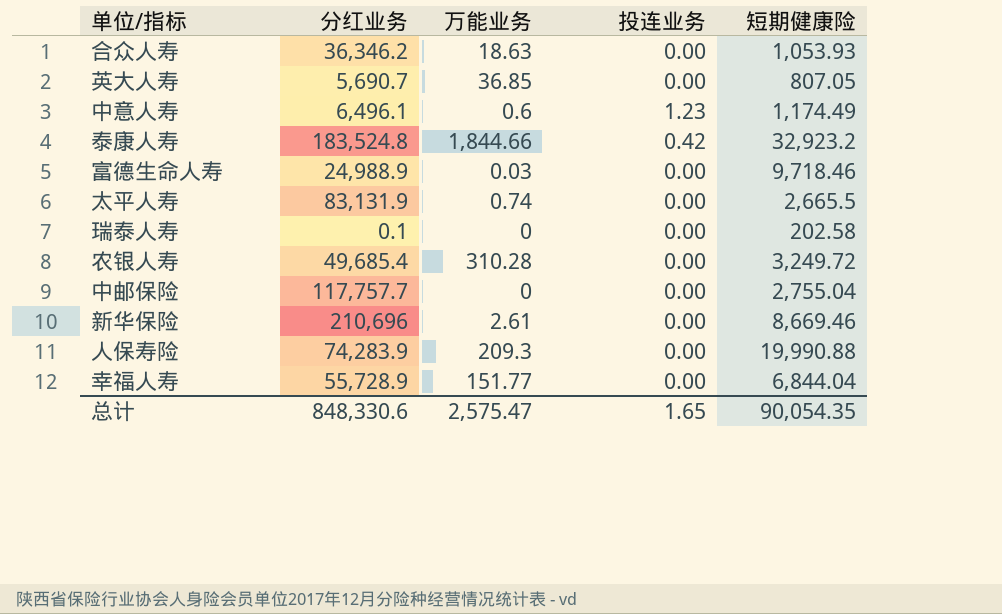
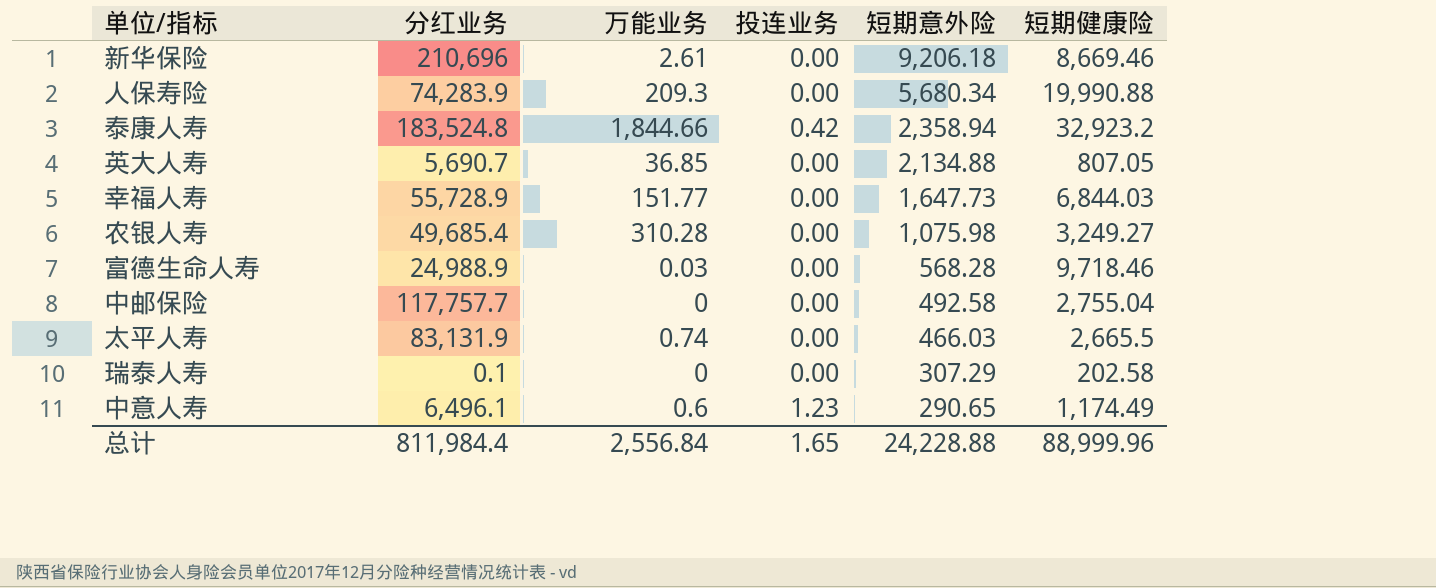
row order: none -> 短期意外险 descending
column 短期意外险 | position: none -> 5
row 合众人寿: 36,346.2 | 18.63 | 0.00 | 1,053.93 -> none
幸福人寿 | 短期健康险: 6,844.04 -> 6,844.03
农银人寿 | 短期健康险: 3,249.72 -> 3,249.27
总计 | 分红业务: 848,330.6 -> 811,984.4
总计 | 万能业务: 2,575.47 -> 2,556.84
总计 | 短期健康险: 90,054.35 -> 88,999.96

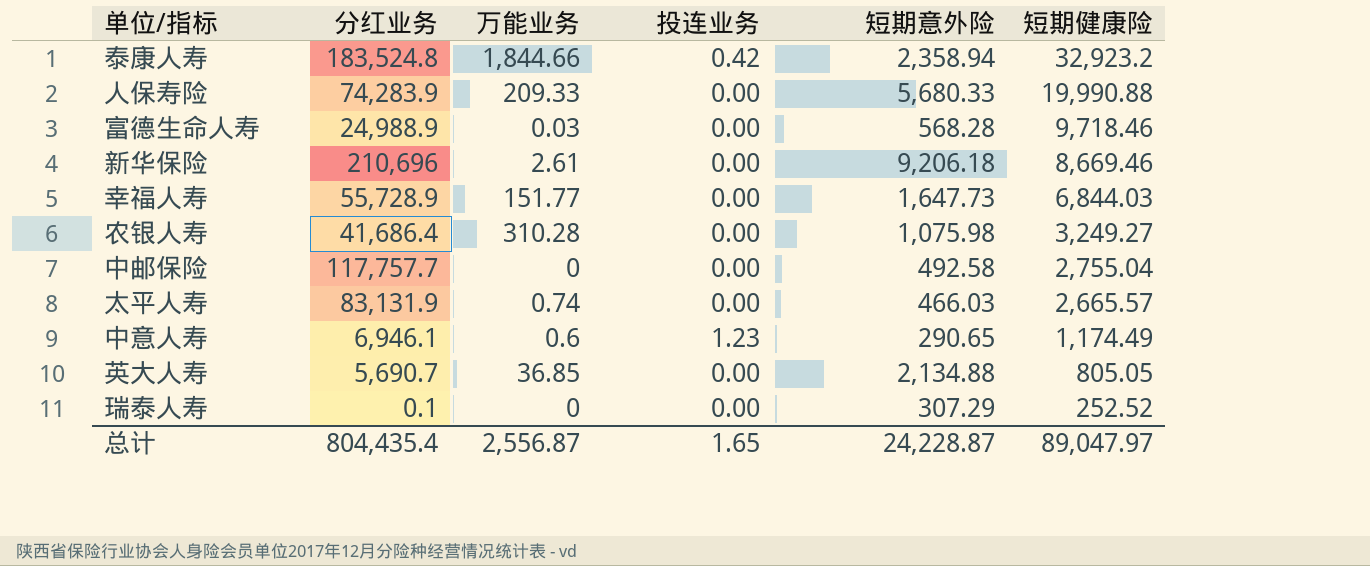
row order: 短期意外险 descending -> 短期健康险 descending
人保寿险 | 万能业务: 209.3 -> 209.33
人保寿险 | 短期意外险: 5,680.34 -> 5,680.33
农银人寿 | 分红业务: 49,685.4 -> 41,686.4
太平人寿 | 短期健康险: 2,665.5 -> 2,665.57
中意人寿 | 分红业务: 6,496.1 -> 6,946.1
英大人寿 | 短期健康险: 807.05 -> 805.05
瑞泰人寿 | 短期健康险: 202.58 -> 252.52
总计 | 分红业务: 811,984.4 -> 804,435.4
总计 | 万能业务: 2,556.84 -> 2,556.87
总计 | 短期意外险: 24,228.88 -> 24,228.87
总计 | 短期健康险: 88,999.96 -> 89,047.97

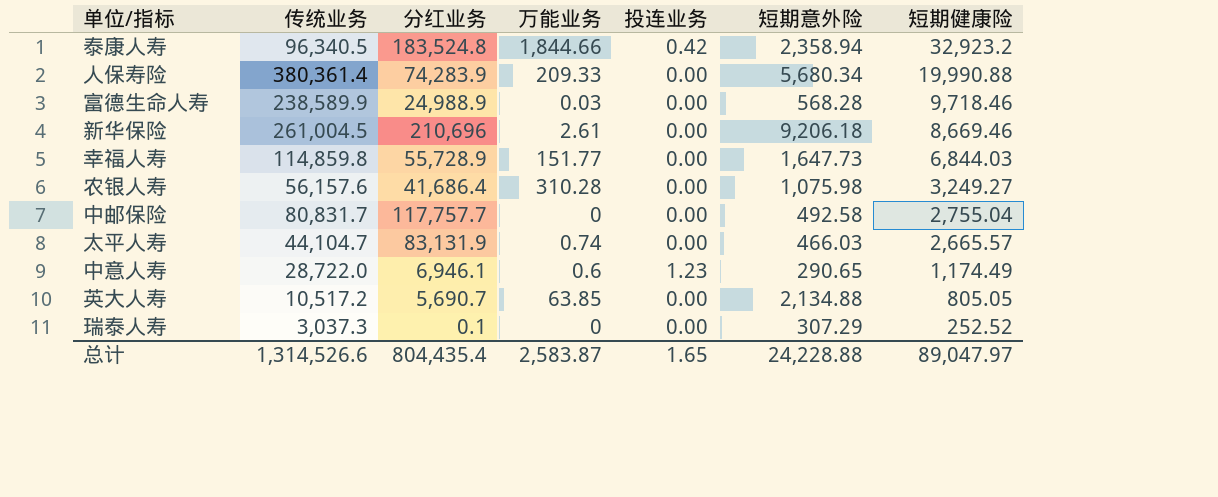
column 传统业务 | position: none -> 2
人保寿险 | 短期意外险: 5,680.33 -> 5,680.34
英大人寿 | 万能业务: 36.85 -> 63.85
总计 | 万能业务: 2,556.87 -> 2,583.87
总计 | 短期意外险: 24,228.87 -> 24,228.88

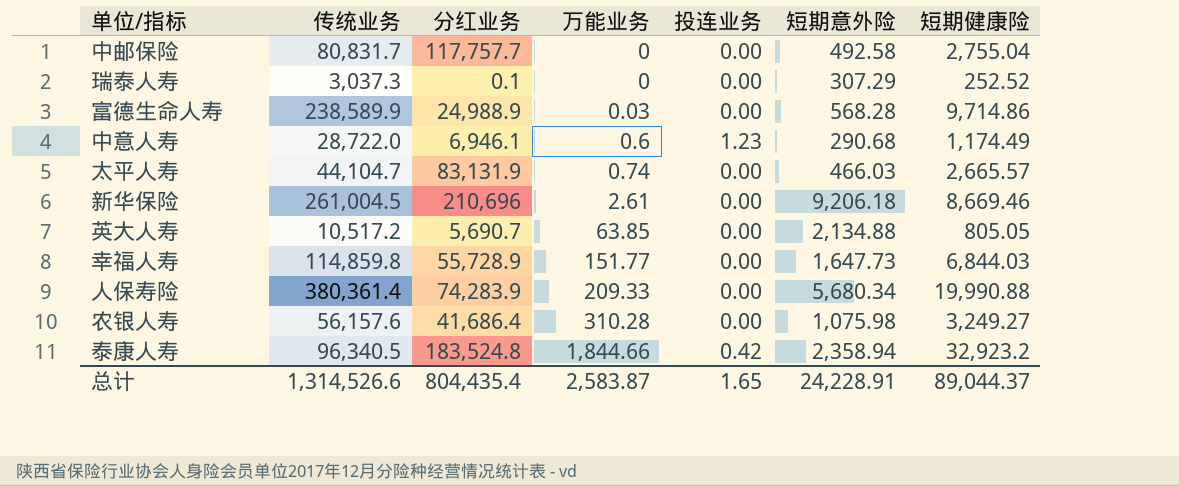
row order: 短期健康险 descending -> 万能业务 ascending
富德生命人寿 | 短期健康险: 9,718.46 -> 9,714.86
中意人寿 | 短期意外险: 290.65 -> 290.68
总计 | 短期意外险: 24,228.88 -> 24,228.91
总计 | 短期健康险: 89,047.97 -> 89,044.37

